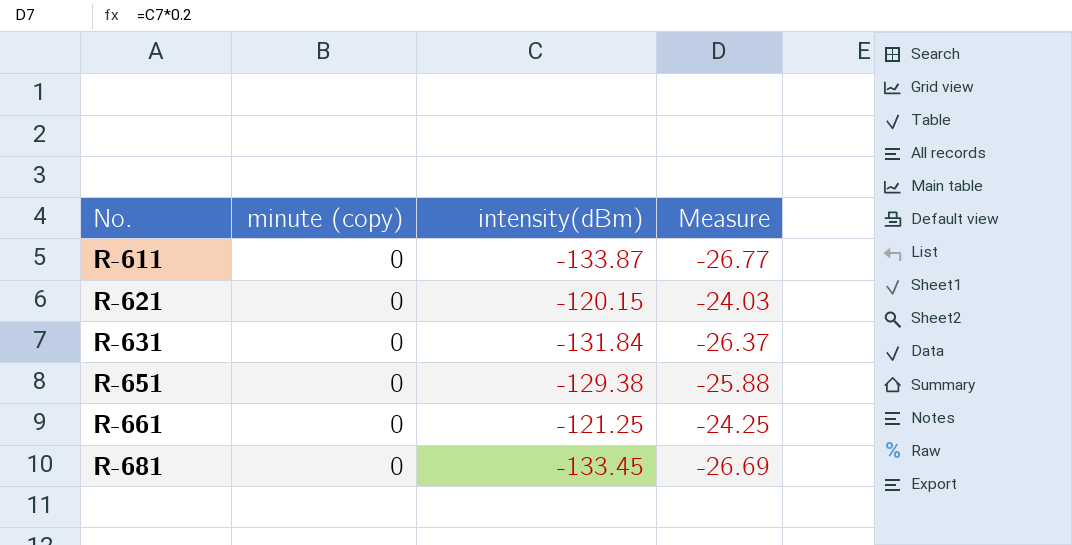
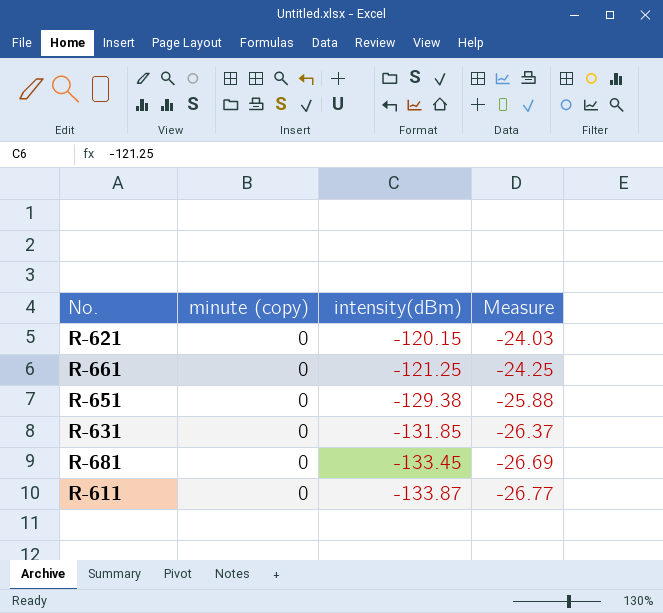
row order: No. ascending -> intensity(dBm) descending
R-631 | intensity(dBm): -131.84 -> -131.85

